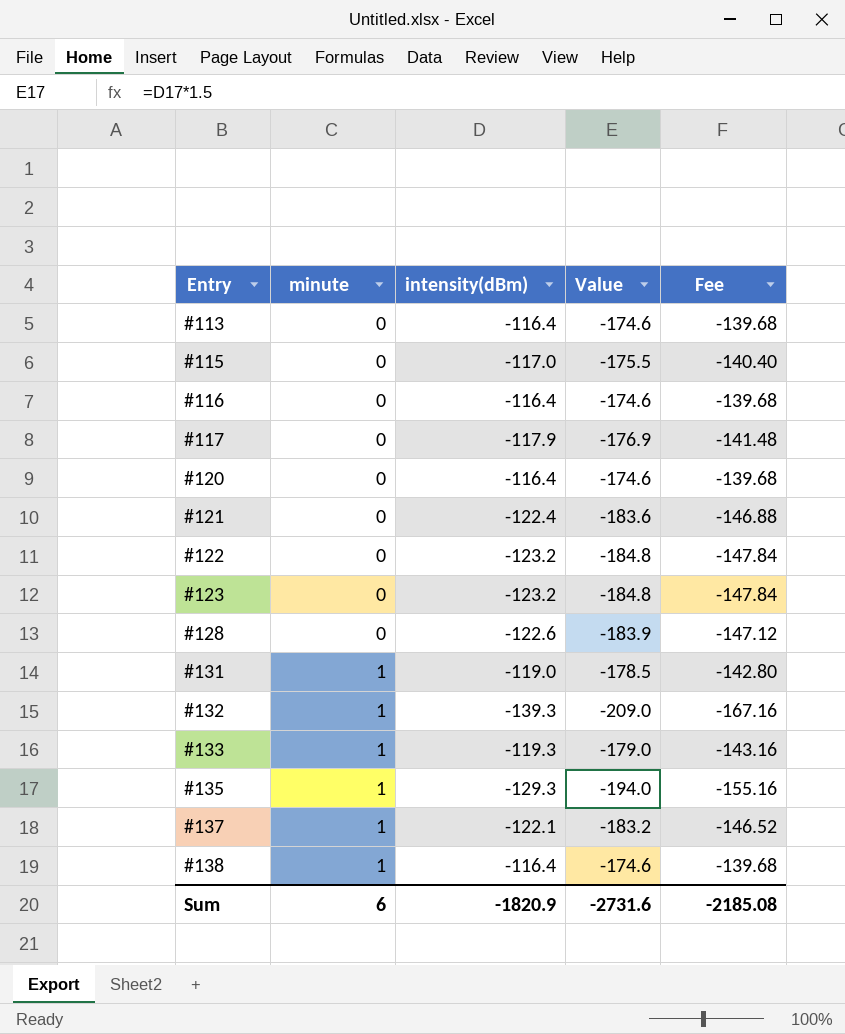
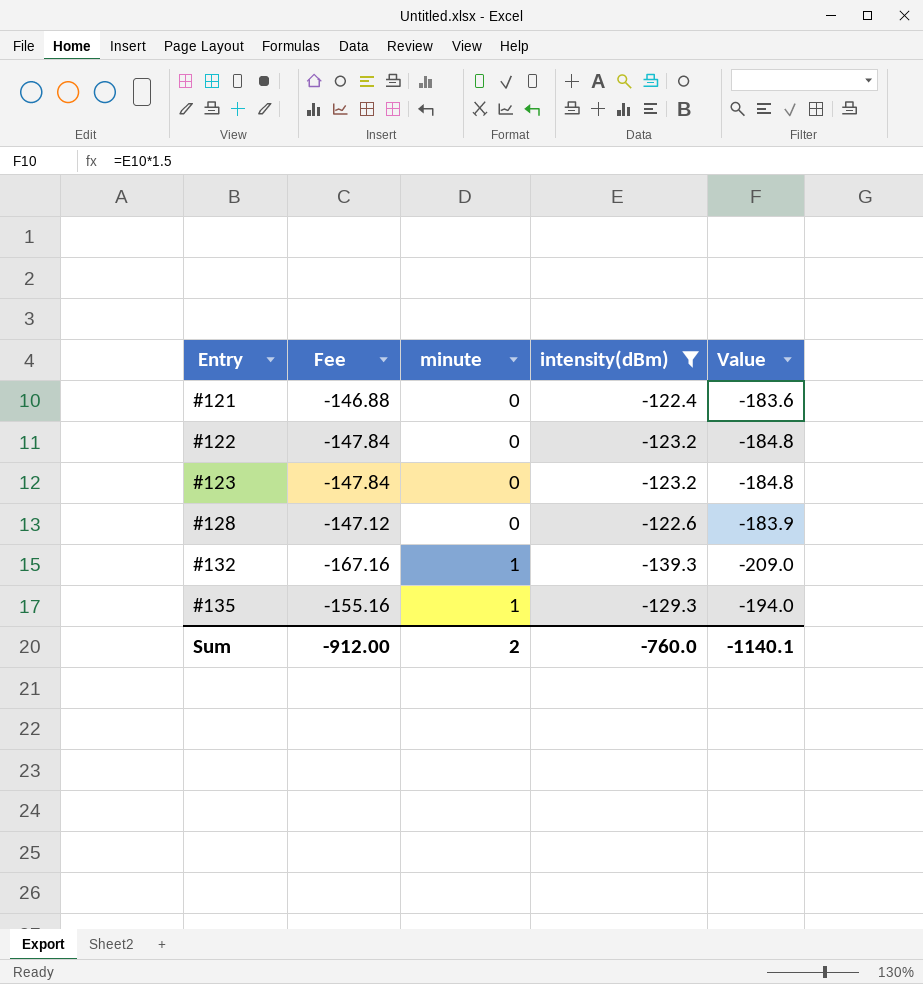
filter: none -> intensity(dBm) <= -122.4
column Fee | position: 5 -> 2
Sum | Fee: -2185.08 -> -912.00
Sum | minute: 6 -> 2
Sum | intensity(dBm): -1820.9 -> -760.0
Sum | Value: -2731.6 -> -1140.1

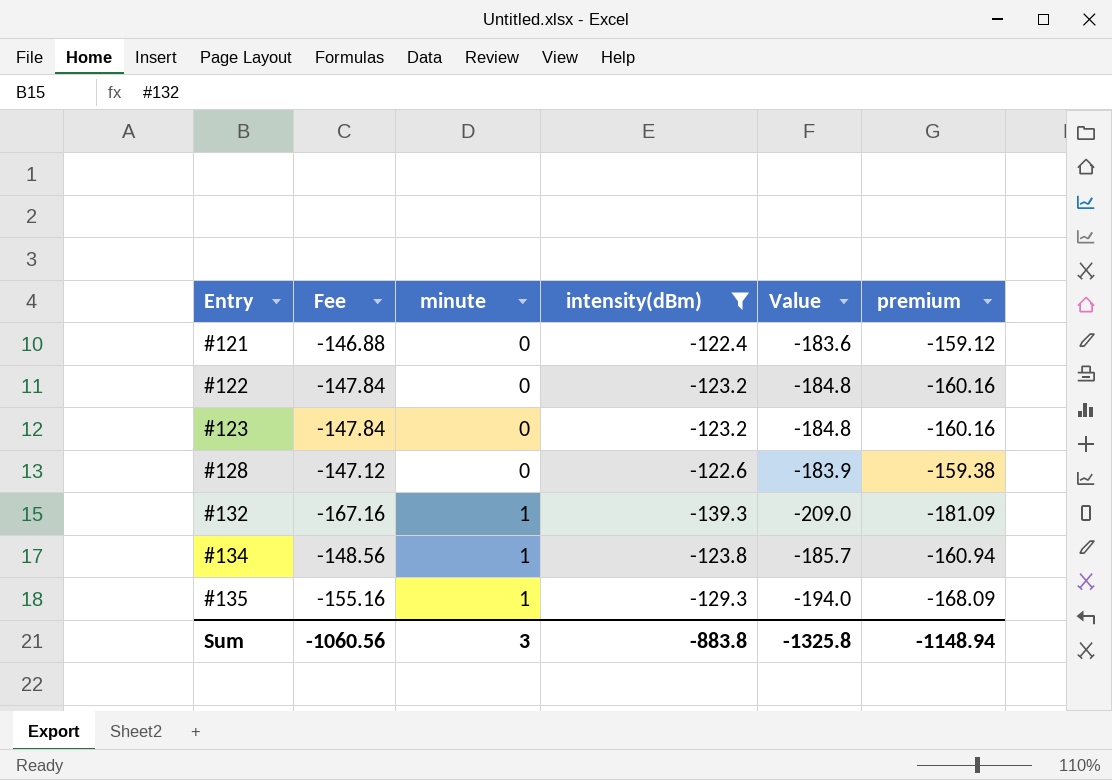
column premium | formula: none -> [intensity(dBm)] * 1.3
row #134: none -> -148.56 | 1 | -123.8 | -185.7 | -160.94
Sum | Fee: -912.00 -> -1060.56
Sum | minute: 2 -> 3
Sum | intensity(dBm): -760.0 -> -883.8
Sum | Value: -1140.1 -> -1325.8

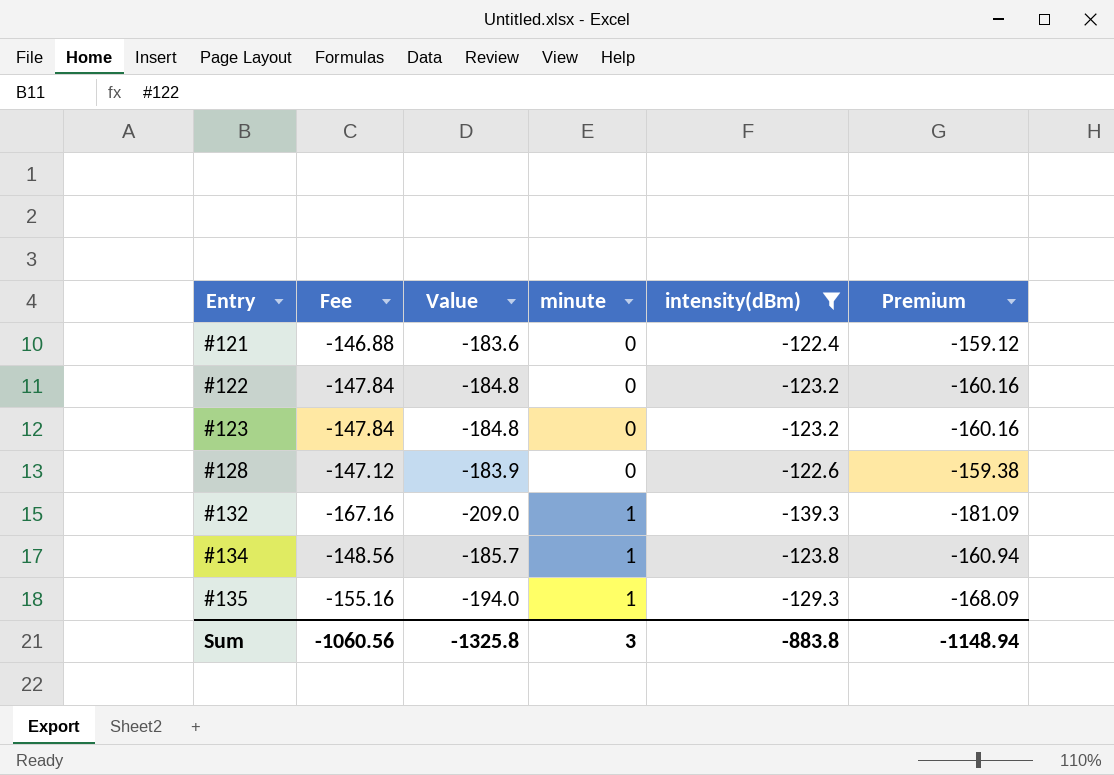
column Value | position: 5 -> 3
column name: premium -> Premium

